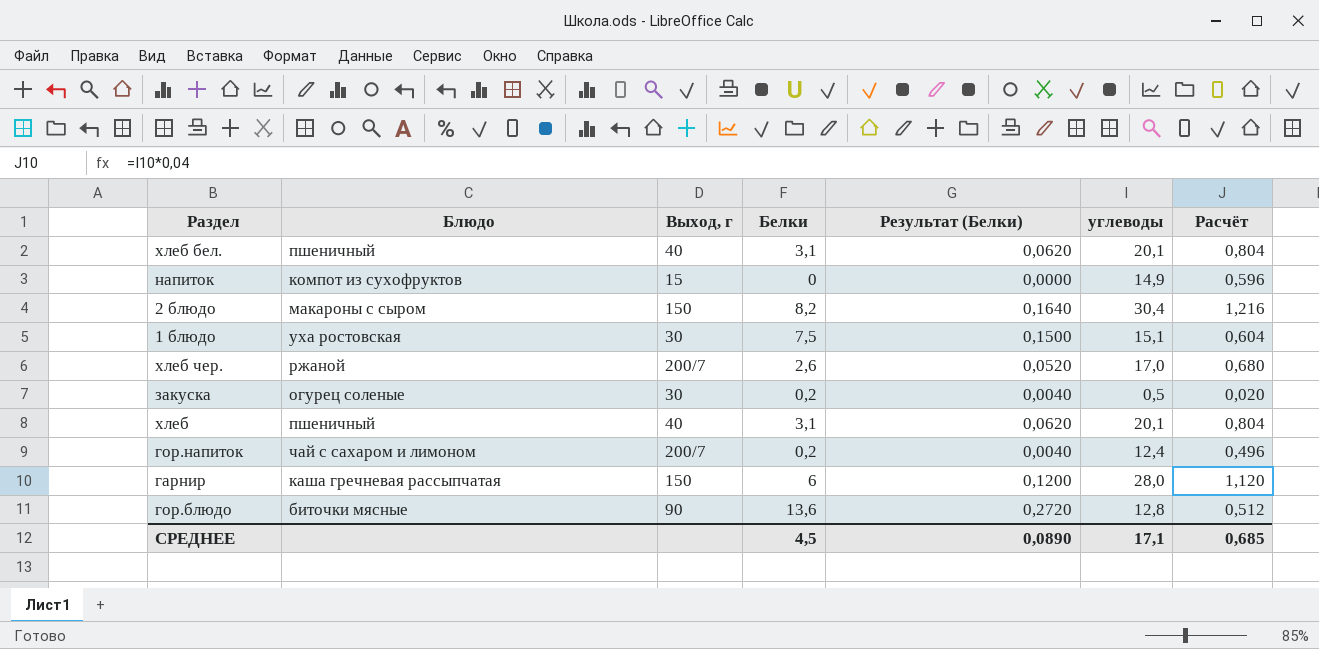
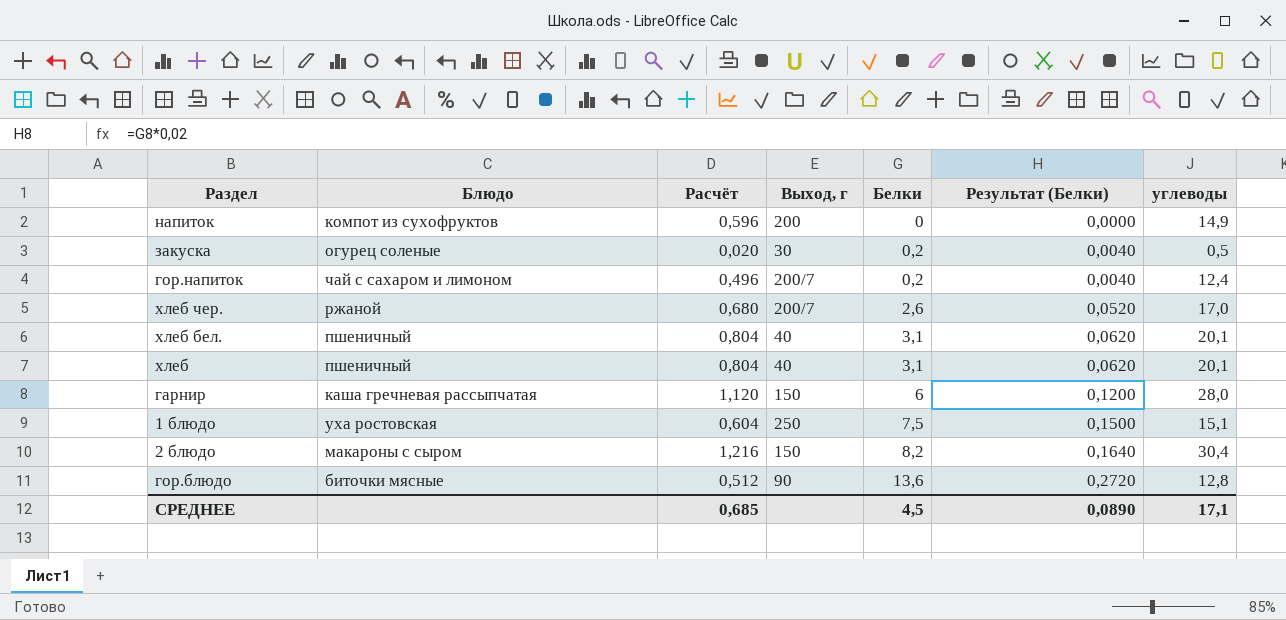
row order: none -> Белки ascending
column Расчёт | position: 7 -> 3
напиток | Выход, г: 15 -> 200
1 блюдо | Выход, г: 30 -> 250

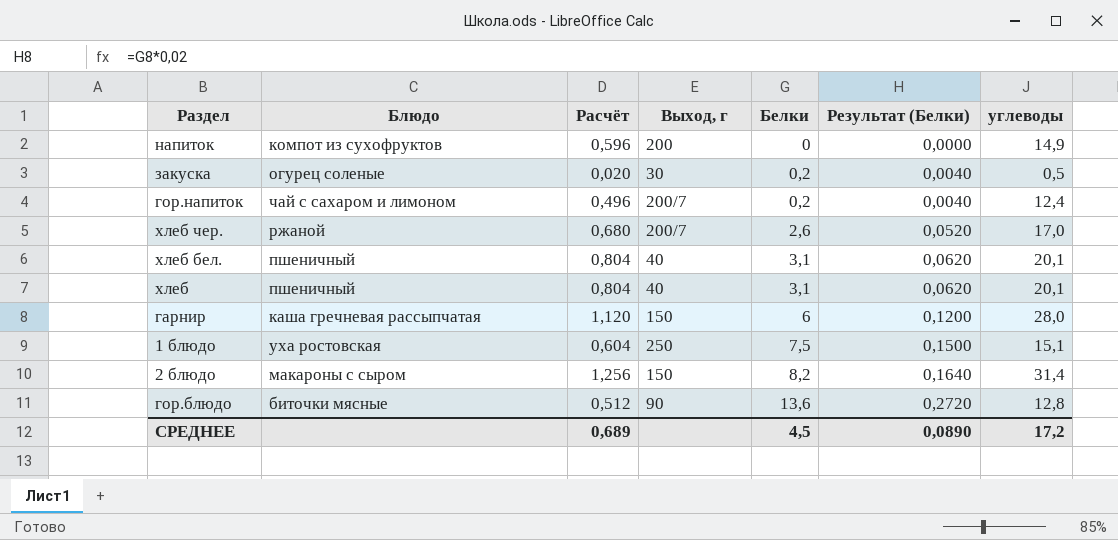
2 блюдо | Расчёт: 1,216 -> 1,256
2 блюдо | углеводы: 30,4 -> 31,4
СРЕДНЕЕ | Расчёт: 0,685 -> 0,689
СРЕДНЕЕ | углеводы: 17,1 -> 17,2

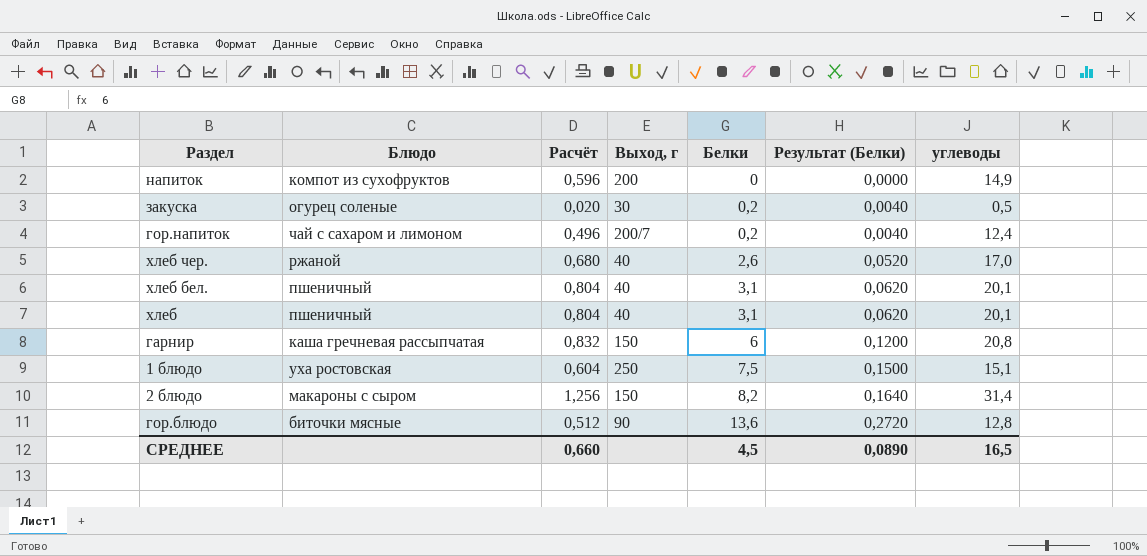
хлеб чер. | Выход, г: 200/7 -> 40
гарнир | Расчёт: 1,120 -> 0,832
гарнир | углеводы: 28,0 -> 20,8
СРЕДНЕЕ | Расчёт: 0,689 -> 0,660
СРЕДНЕЕ | углеводы: 17,2 -> 16,5

